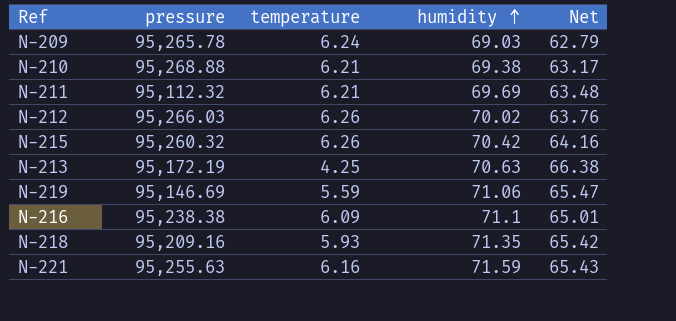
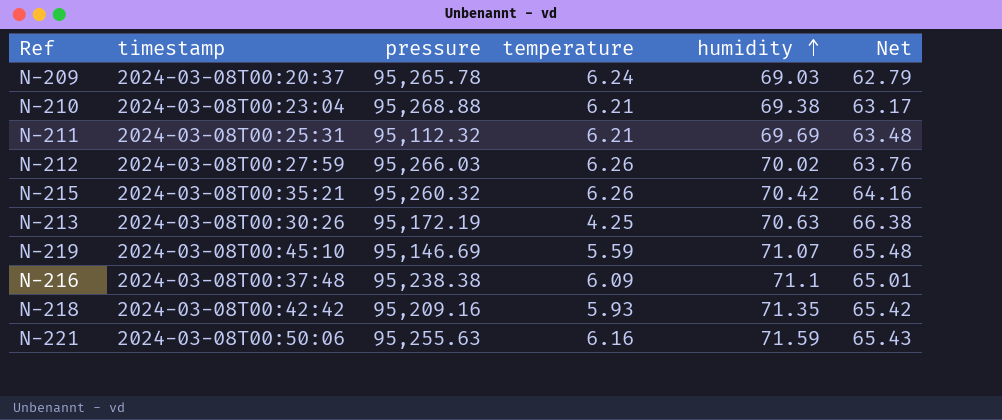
column timestamp | position: none -> 2
N-219 | humidity: 71.06 -> 71.07
N-219 | Net: 65.47 -> 65.48

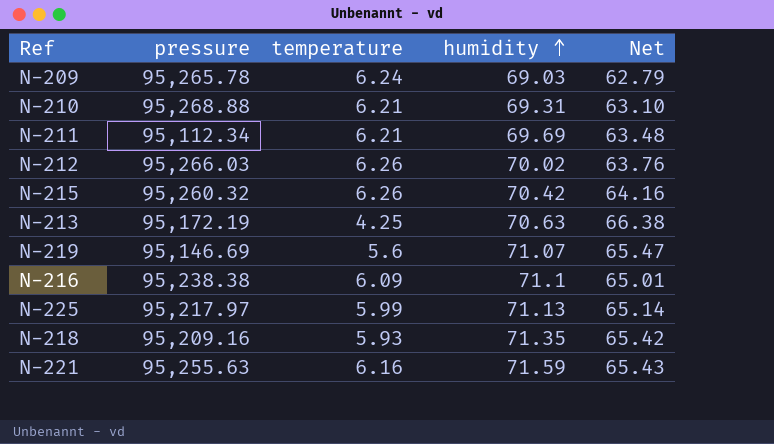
column timestamp | position: 2 -> none
N-210 | humidity: 69.38 -> 69.31
N-210 | Net: 63.17 -> 63.10
N-211 | pressure: 95,112.32 -> 95,112.34
N-219 | temperature: 5.59 -> 5.6
N-219 | Net: 65.48 -> 65.47
row N-225: none -> 95,217.97 | 5.99 | 71.13 | 65.14

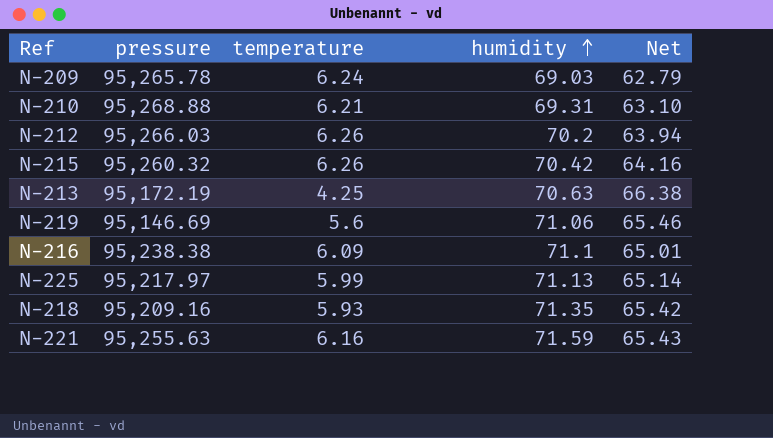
row N-211: 95,112.34 | 6.21 | 69.69 | 63.48 -> none
N-212 | humidity: 70.02 -> 70.2
N-212 | Net: 63.76 -> 63.94
N-219 | humidity: 71.07 -> 71.06
N-219 | Net: 65.47 -> 65.46

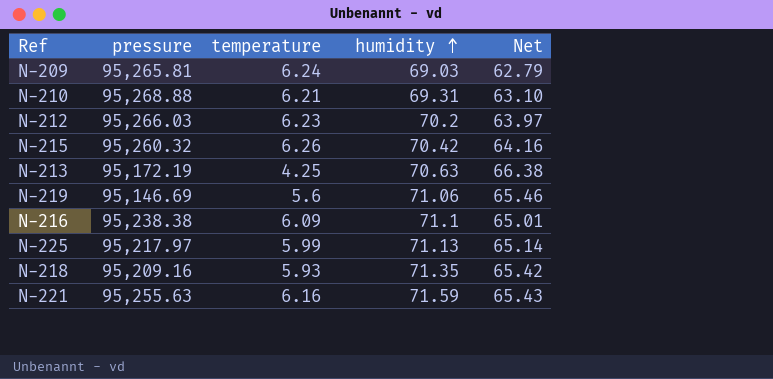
N-209 | pressure: 95,265.78 -> 95,265.81
N-212 | temperature: 6.26 -> 6.23
N-212 | Net: 63.94 -> 63.97

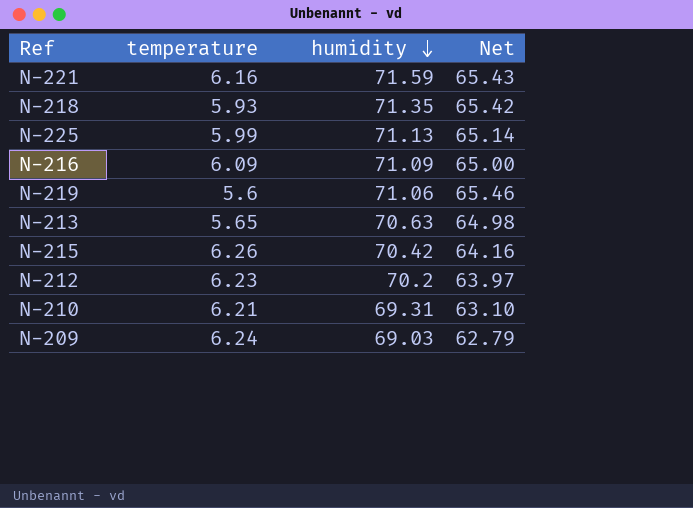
row order: humidity ascending -> humidity descending
column pressure | position: 2 -> none
N-216 | humidity: 71.1 -> 71.09
N-216 | Net: 65.01 -> 65.00
N-213 | temperature: 4.25 -> 5.65
N-213 | Net: 66.38 -> 64.98

